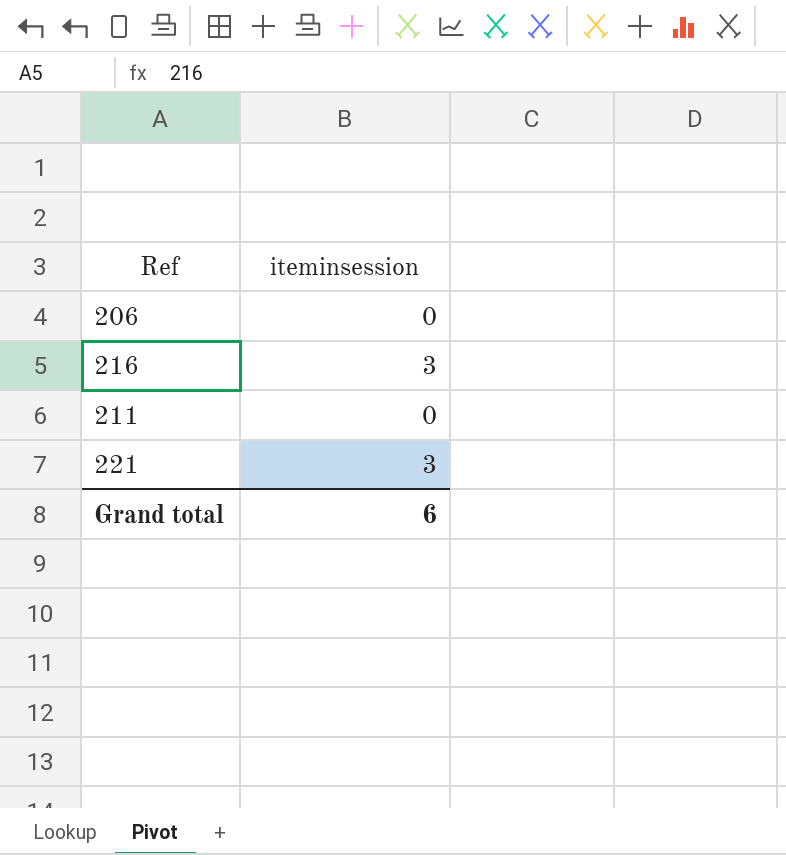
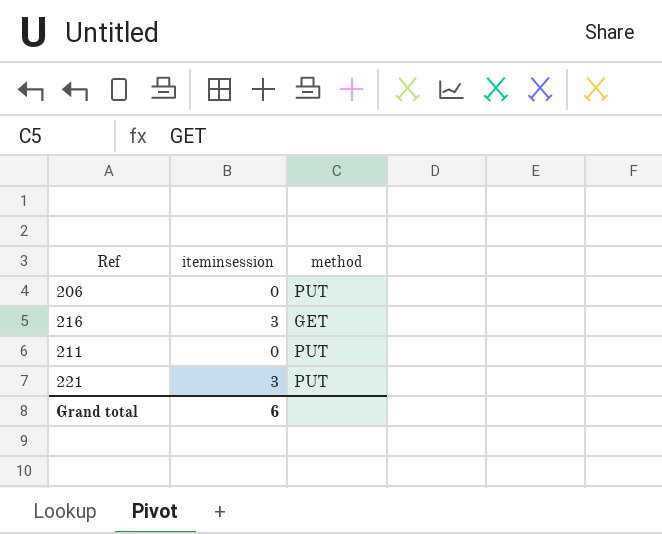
column method | position: none -> 3

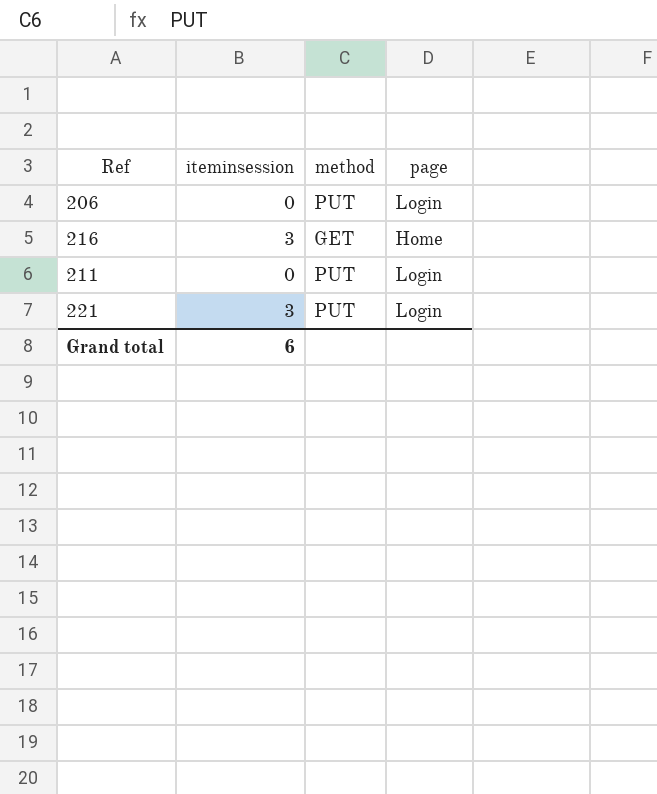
column page | position: none -> 4

